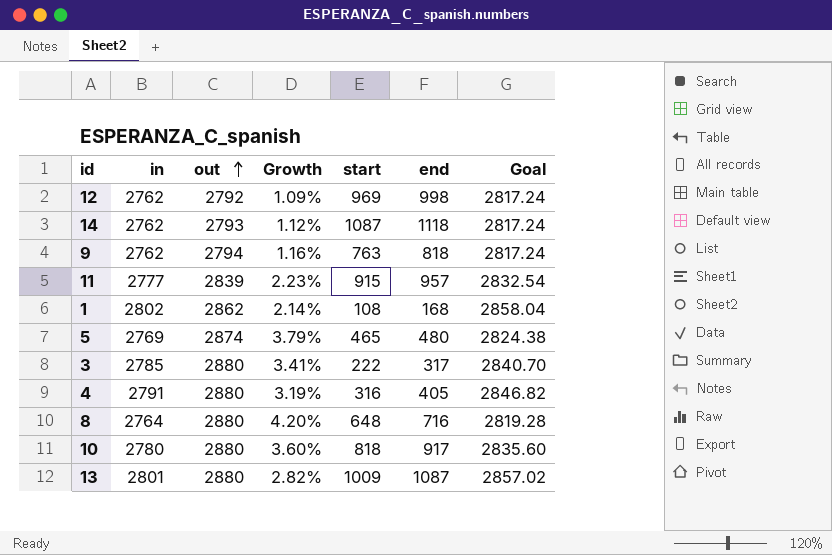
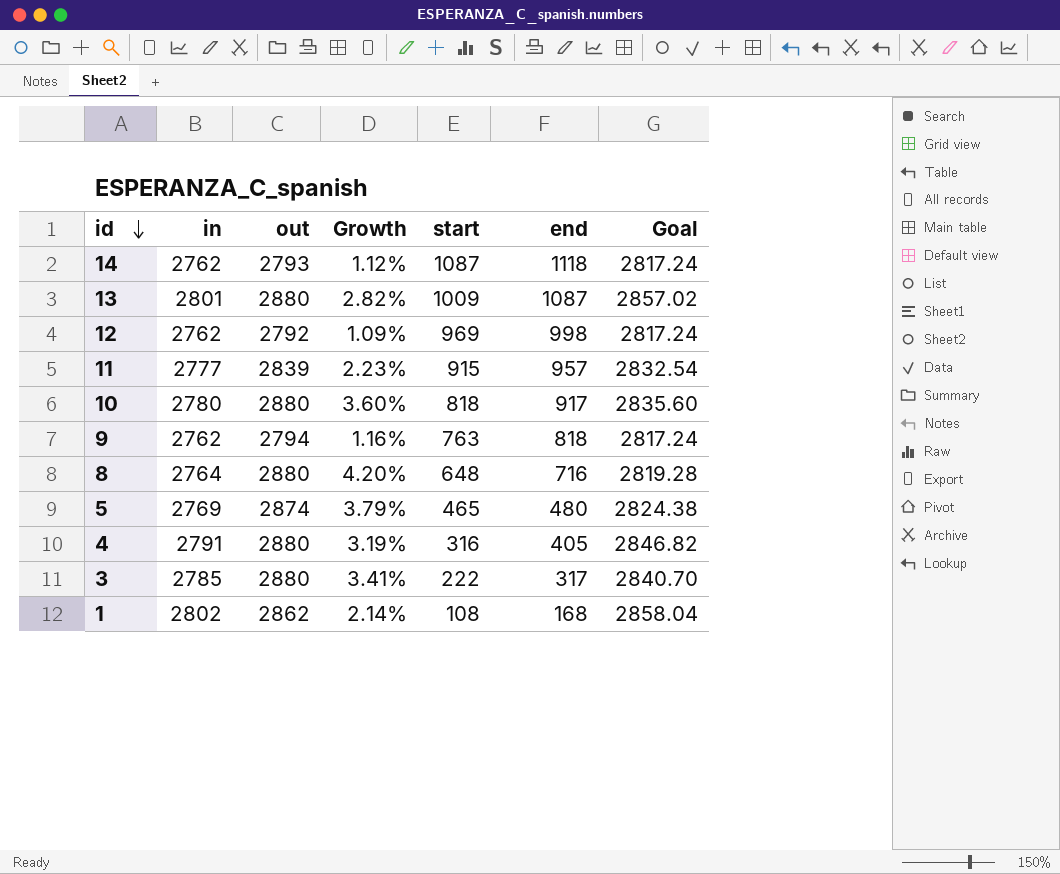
row order: out ascending -> id descending

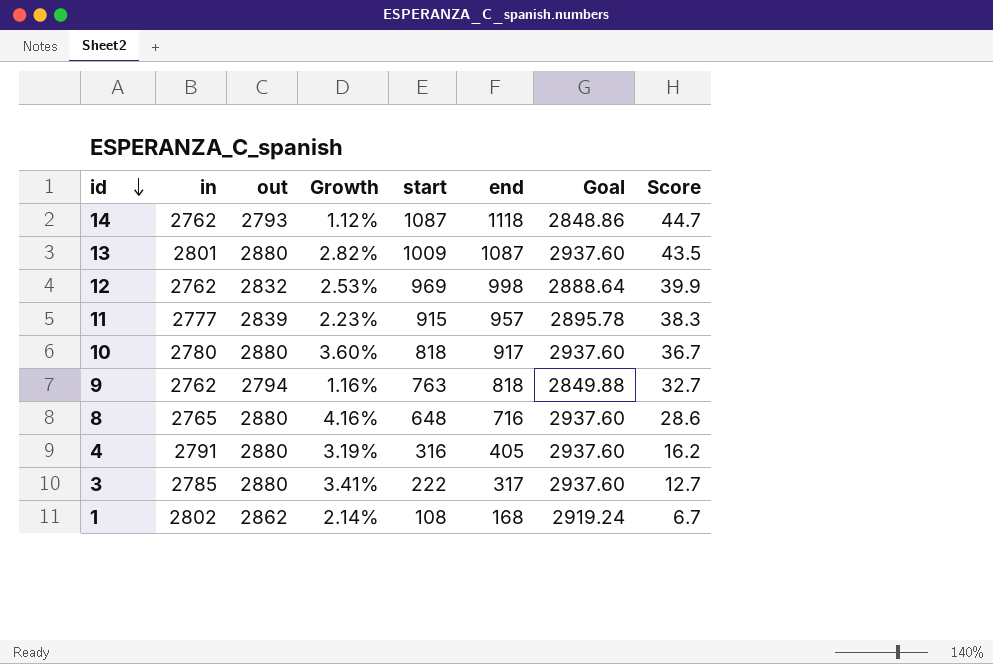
column Goal | formula: [in] * 1.02 -> [out] * 1.02
column Score | formula: none -> [end] * 0.04
row 5: 2769 | 2874 | 3.79% | 465 | 480 | 2824.38 -> none
12 | out: 2792 -> 2832
12 | Growth: 1.09% -> 2.53%
8 | in: 2764 -> 2765
8 | Growth: 4.20% -> 4.16%

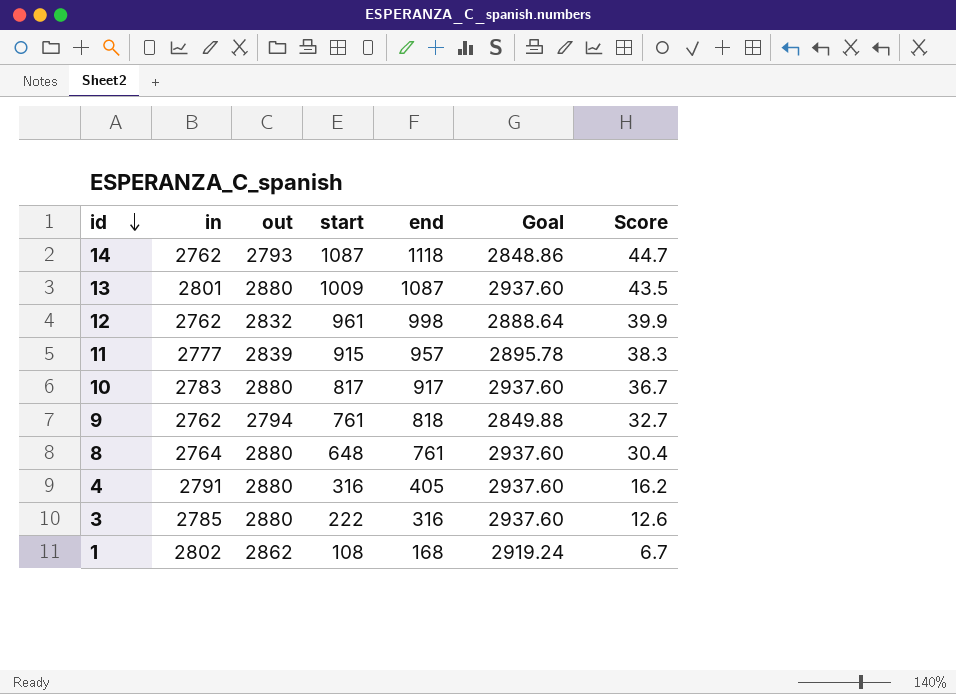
column Growth | formula: ([out] - [in]) / [in] -> none
12 | start: 969 -> 961
10 | in: 2780 -> 2783
10 | start: 818 -> 817
9 | start: 763 -> 761
8 | in: 2765 -> 2764
8 | end: 716 -> 761
8 | Score: 28.6 -> 30.4
3 | end: 317 -> 316
3 | Score: 12.7 -> 12.6

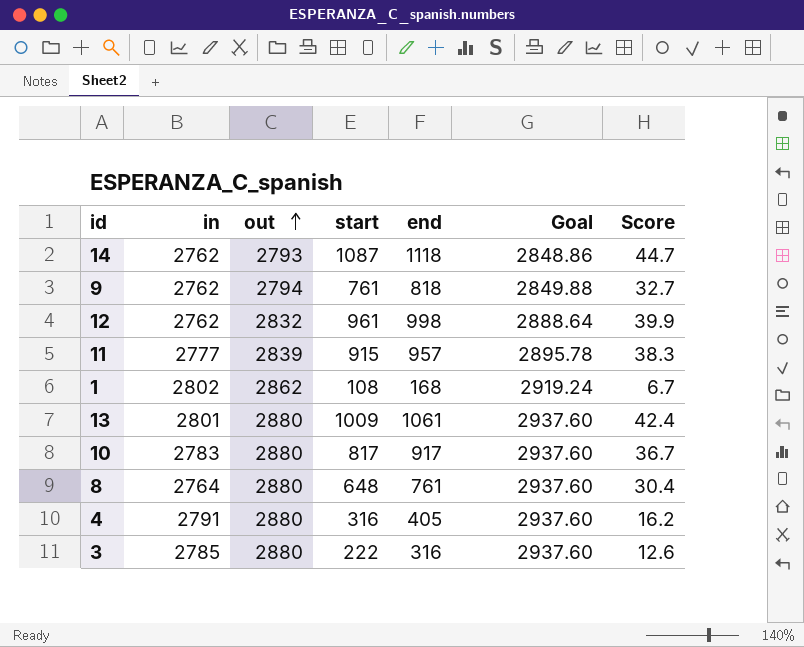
row order: id descending -> out ascending
13 | end: 1087 -> 1061
13 | Score: 43.5 -> 42.4

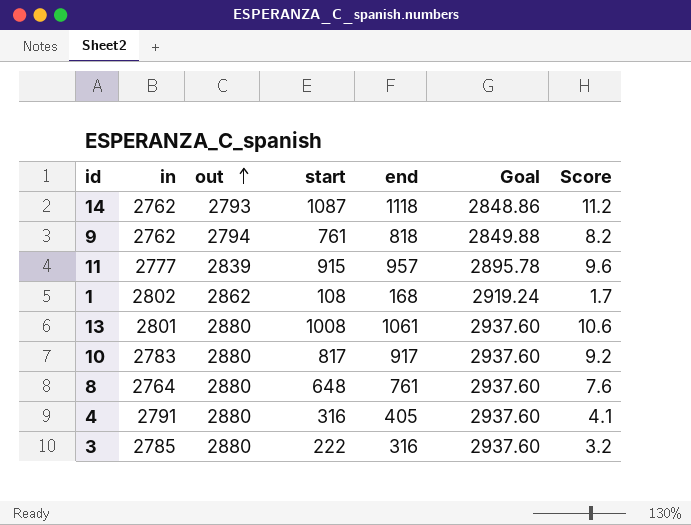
column Score | formula: [end] * 0.04 -> [end] * 0.01
row 12: 2762 | 2832 | 961 | 998 | 2888.64 | 39.9 -> none
13 | start: 1009 -> 1008

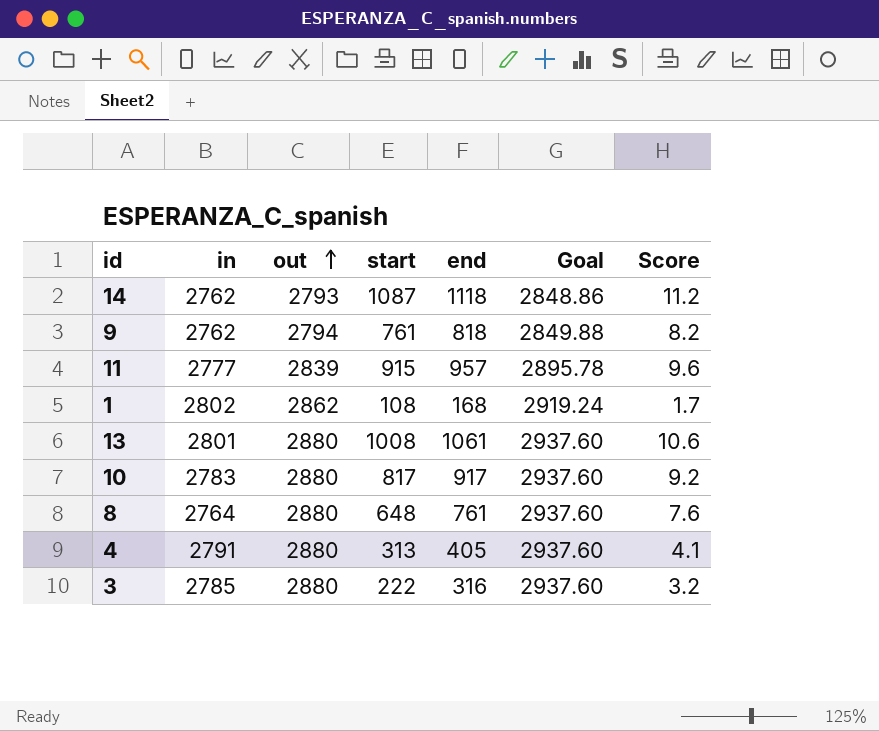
4 | start: 316 -> 313

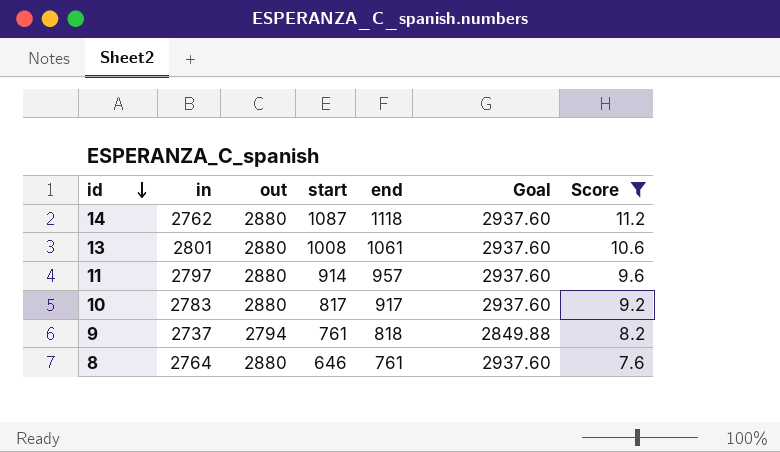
filter: none -> Score >= 7.6
row order: out ascending -> id descending
14 | out: 2793 -> 2880
14 | Goal: 2848.86 -> 2937.60
11 | in: 2777 -> 2797
11 | out: 2839 -> 2880
11 | start: 915 -> 914
11 | Goal: 2895.78 -> 2937.60
9 | in: 2762 -> 2737
8 | start: 648 -> 646

